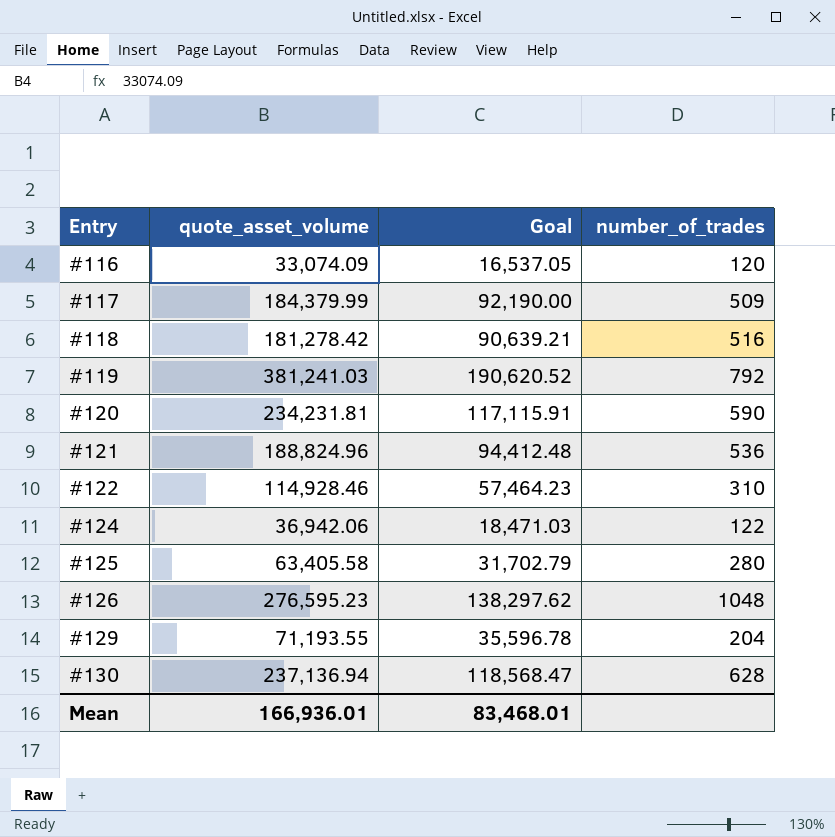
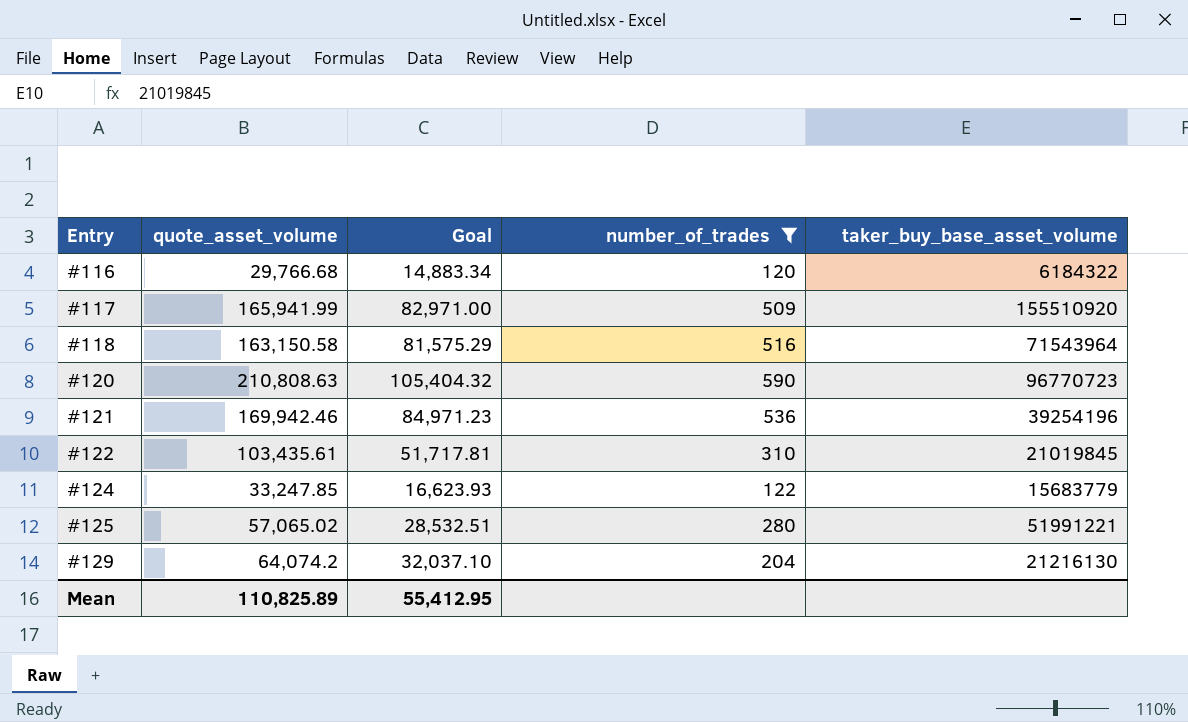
filter: none -> number_of_trades <= 590
column taker_buy_base_asset_volume | position: none -> 5
#116 | quote_asset_volume: 33,074.09 -> 29,766.68
#116 | Goal: 16,537.05 -> 14,883.34
#117 | quote_asset_volume: 184,379.99 -> 165,941.99
#117 | Goal: 92,190.00 -> 82,971.00
#118 | quote_asset_volume: 181,278.42 -> 163,150.58
#118 | Goal: 90,639.21 -> 81,575.29
#120 | quote_asset_volume: 234,231.81 -> 210,808.63
#120 | Goal: 117,115.91 -> 105,404.32
#121 | quote_asset_volume: 188,824.96 -> 169,942.46
#121 | Goal: 94,412.48 -> 84,971.23
#122 | quote_asset_volume: 114,928.46 -> 103,435.61
#122 | Goal: 57,464.23 -> 51,717.81
#124 | quote_asset_volume: 36,942.06 -> 33,247.85
#124 | Goal: 18,471.03 -> 16,623.93
#125 | quote_asset_volume: 63,405.58 -> 57,065.02
#125 | Goal: 31,702.79 -> 28,532.51
#129 | quote_asset_volume: 71,193.55 -> 64,074.2
#129 | Goal: 35,596.78 -> 32,037.10
Mean | quote_asset_volume: 166,936.01 -> 110,825.89
Mean | Goal: 83,468.01 -> 55,412.95

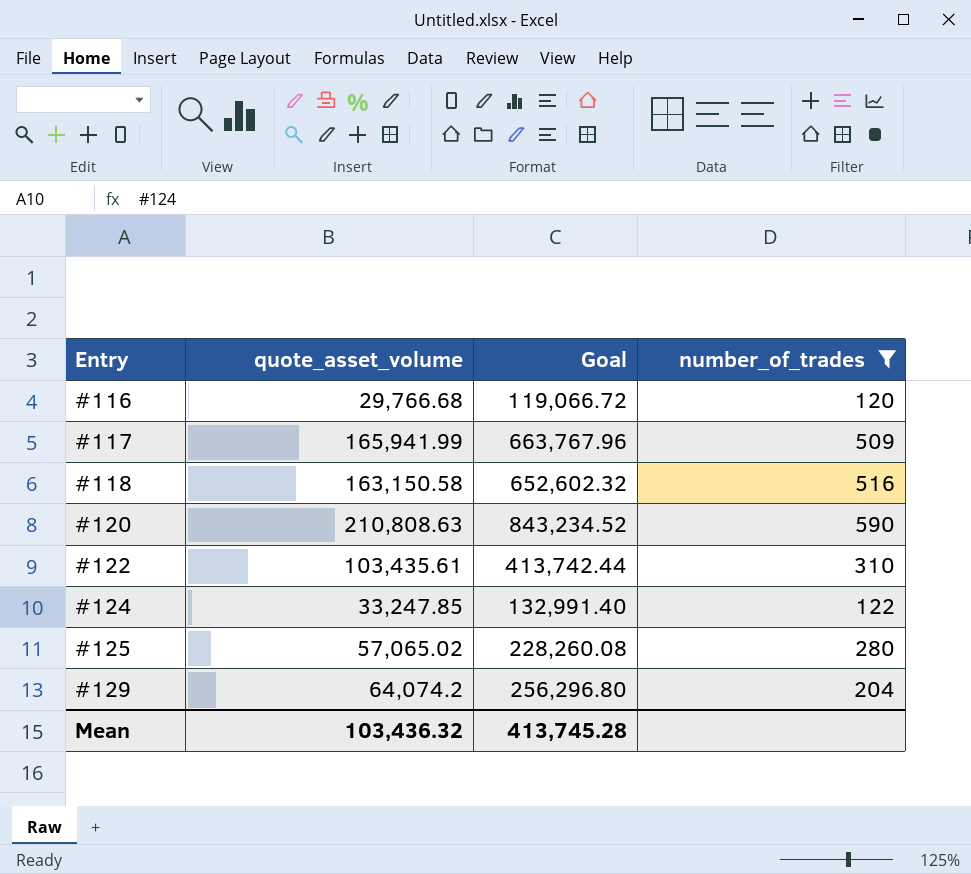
column taker_buy_base_asset_volume | position: 5 -> none
column Goal | formula: [quote_asset_volume] * 0.5 -> [quote_asset_volume] * 4
row #121: 169,942.46 | 84,971.23 | 536 | 39254196 -> none
Mean | quote_asset_volume: 110,825.89 -> 103,436.32
Mean | Goal: 55,412.95 -> 413,745.28

